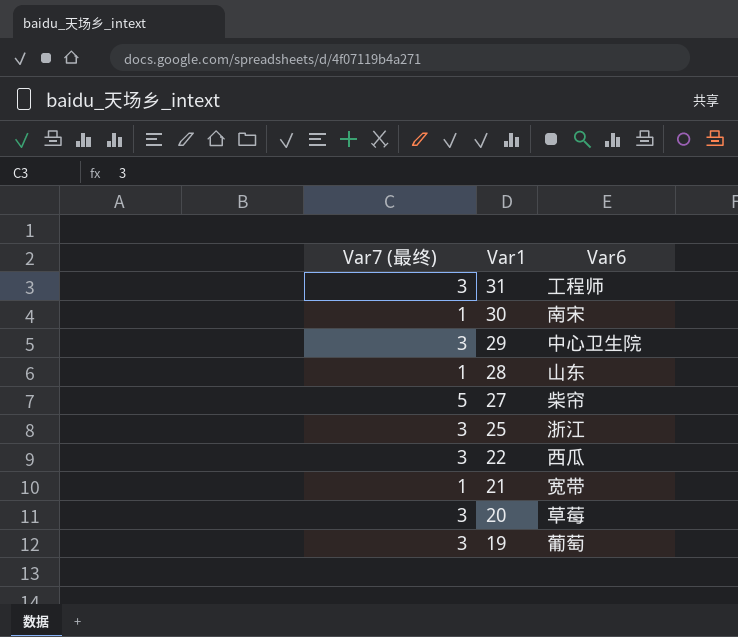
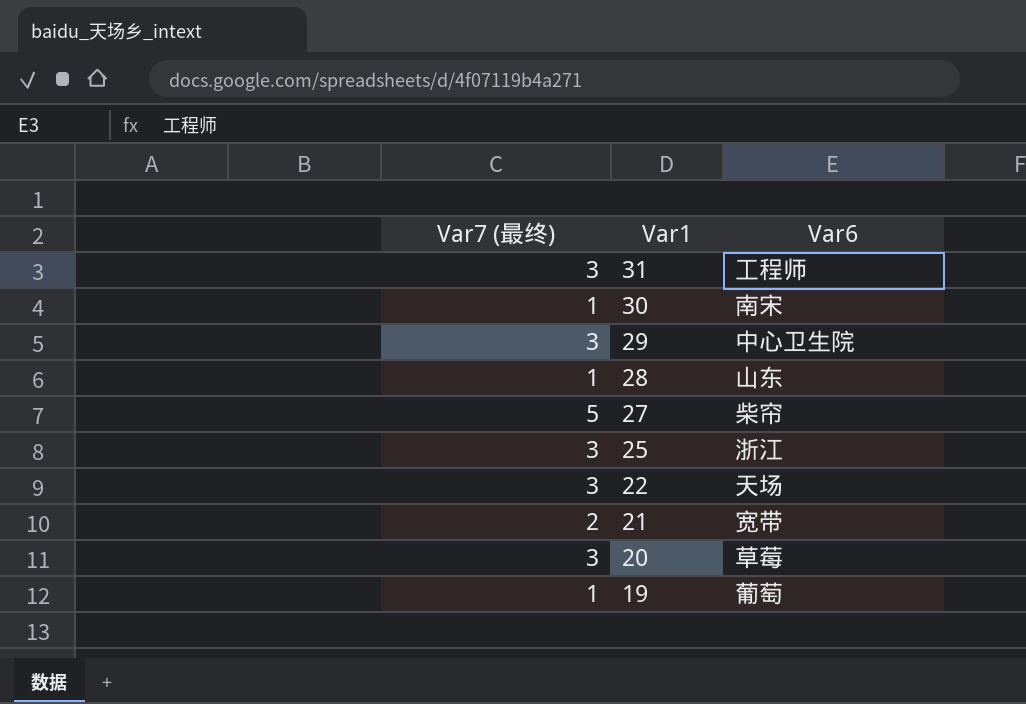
22 | Var6: 西瓜 -> 天场
21 | Var7 (最终): 1 -> 2
19 | Var7 (最终): 3 -> 1

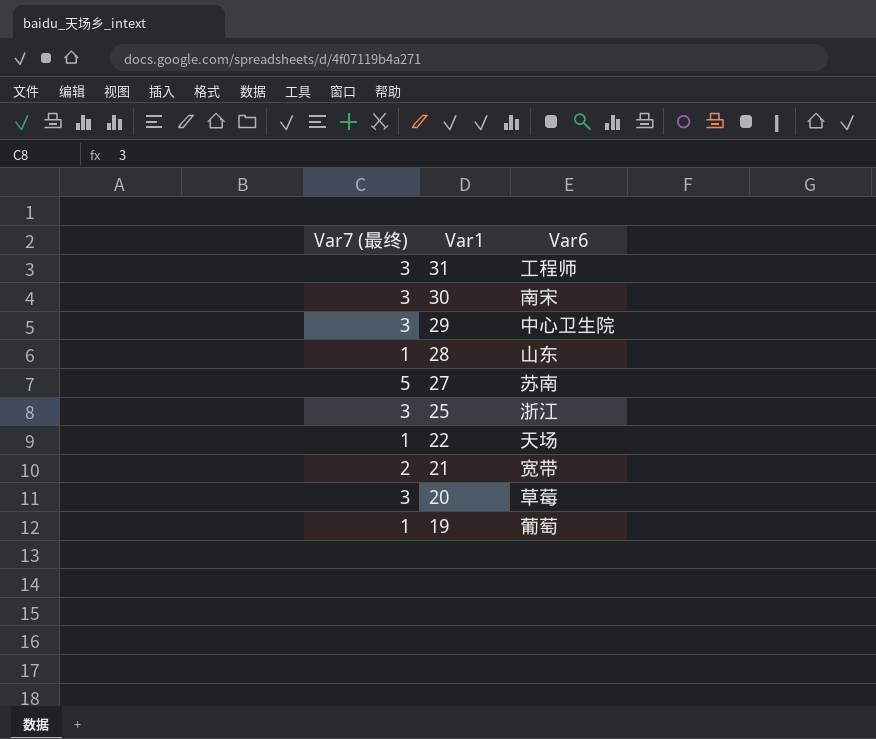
30 | Var7 (最终): 1 -> 3
27 | Var6: 柴帘 -> 苏南
22 | Var7 (最终): 3 -> 1

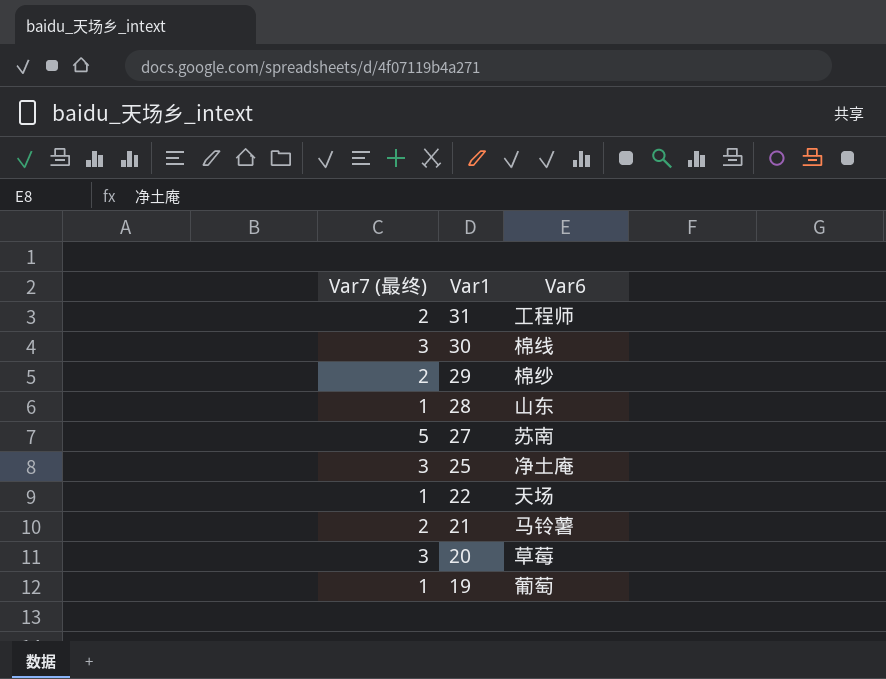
31 | Var7 (最终): 3 -> 2
30 | Var6: 南宋 -> 棉线
29 | Var7 (最终): 3 -> 2
29 | Var6: 中心卫生院 -> 棉纱
25 | Var6: 浙江 -> 净土庵
21 | Var6: 宽带 -> 马铃薯

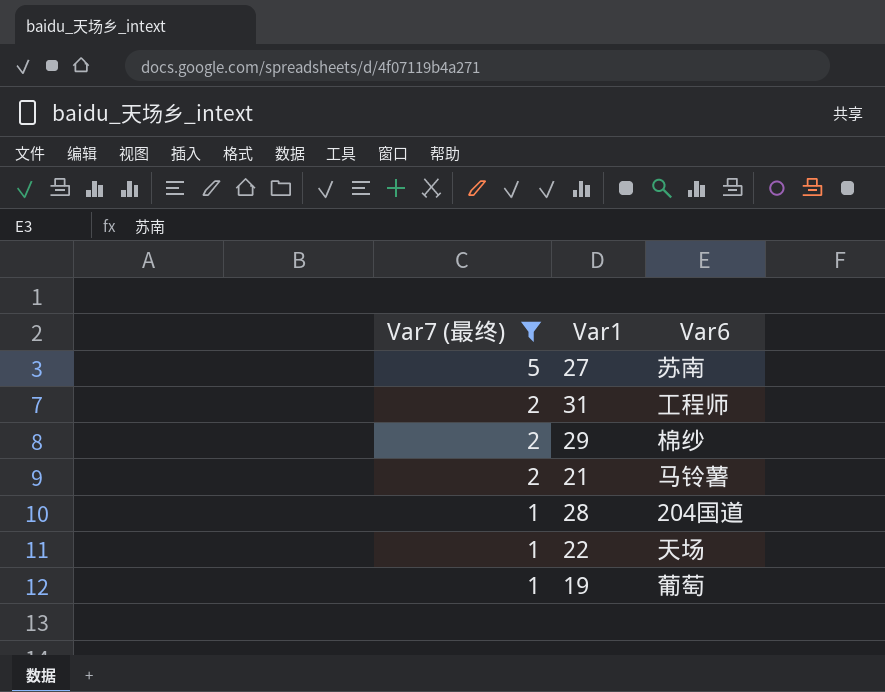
filter: none -> Var7 (最终) != 3
row order: Var1 descending -> Var7 (最终) descending
28 | Var6: 山东 -> 204国道

